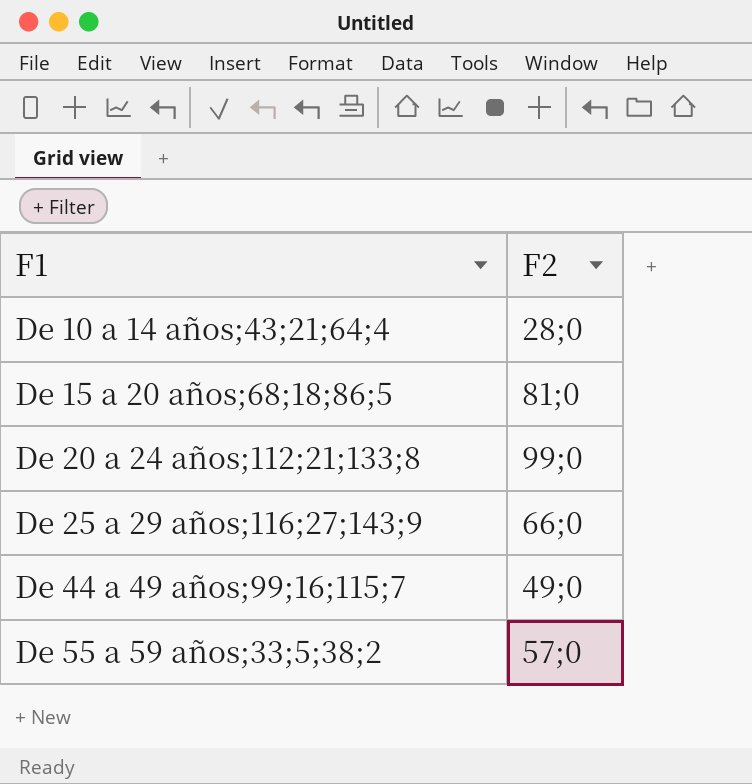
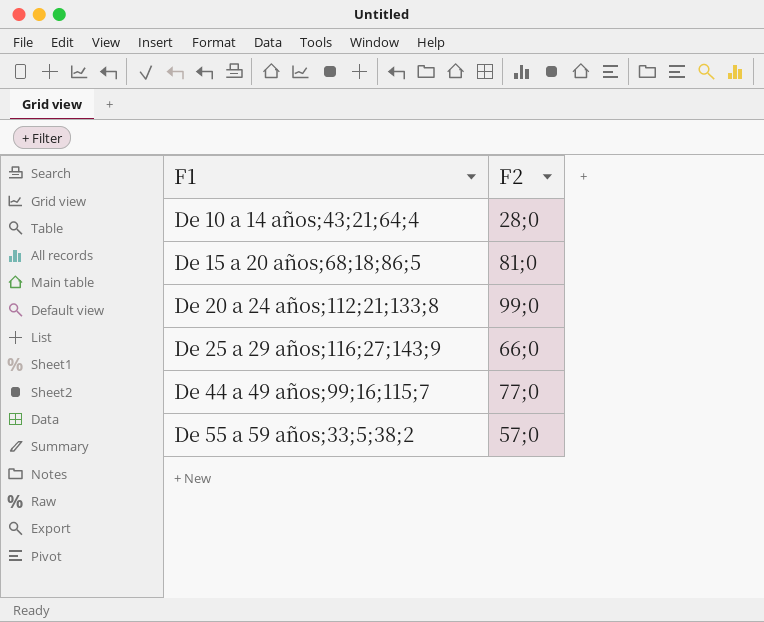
De 44 a 49 años;99;16;115;7 | F2: 49;0 -> 77;0

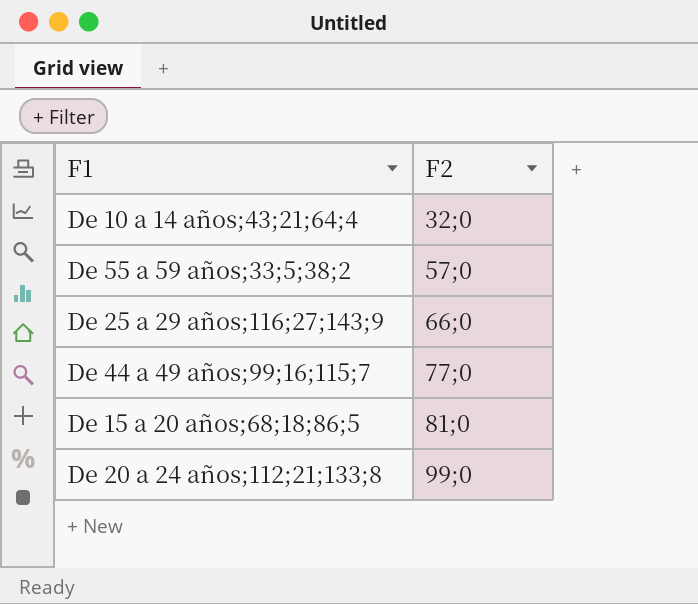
row order: F1 ascending -> F2 ascending
De 10 a 14 años;43;21;64;4 | F2: 28;0 -> 32;0

